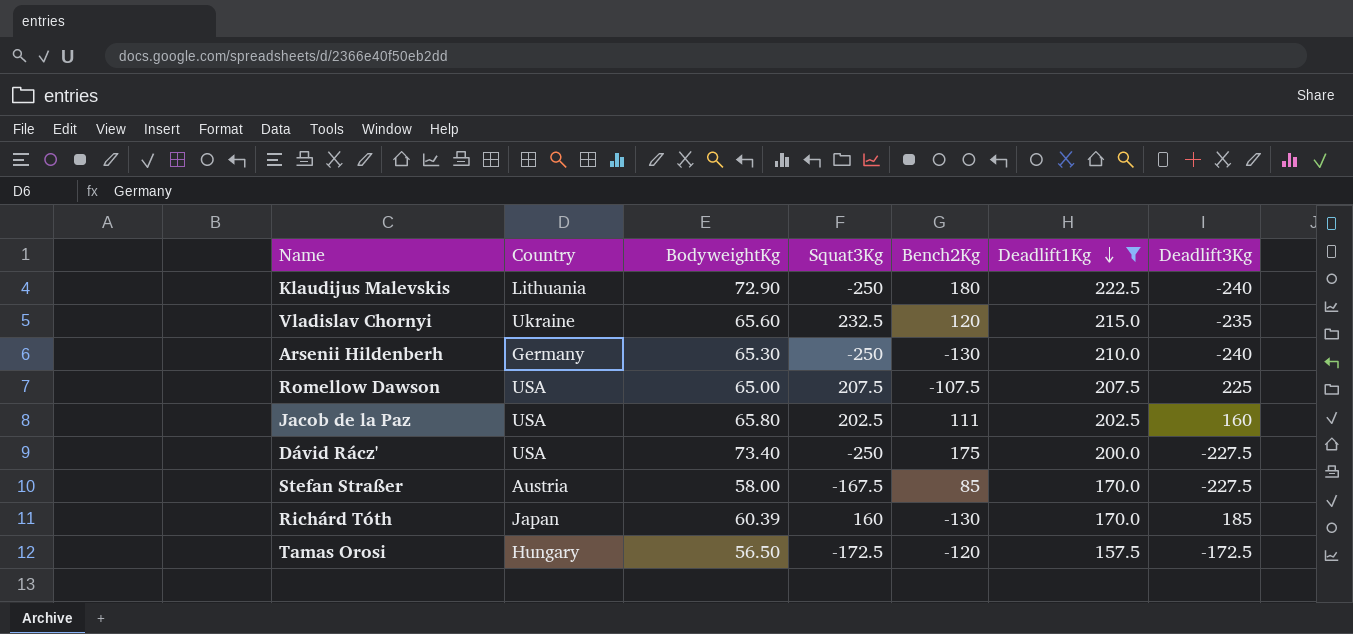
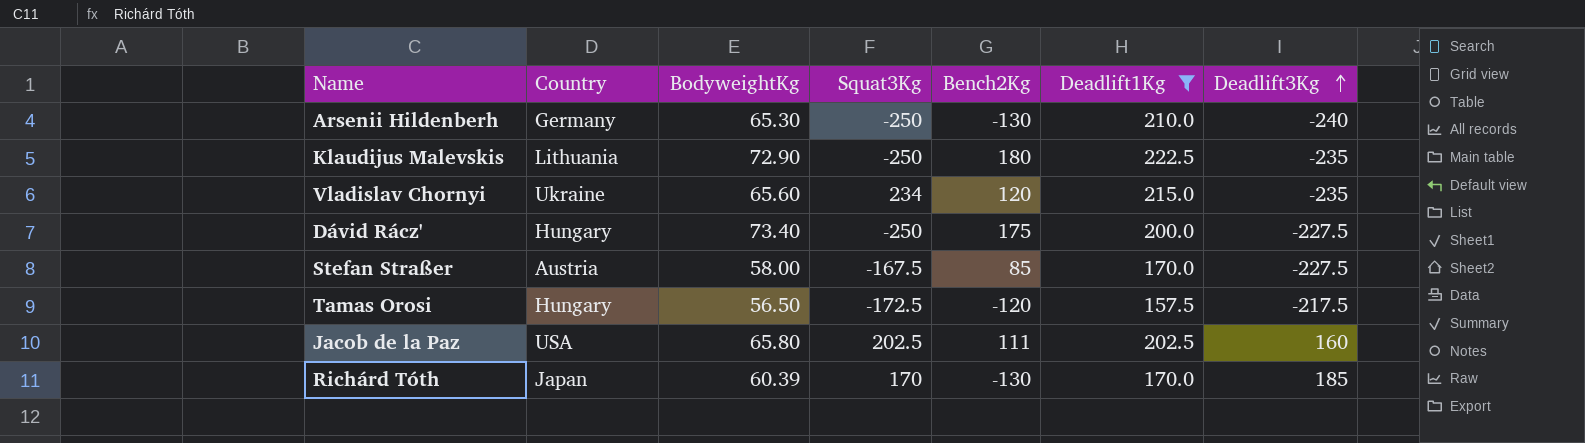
row order: Deadlift1Kg descending -> Deadlift3Kg ascending
row Romellow Dawson: USA | 65.00 | 207.5 | -107.5 | 207.5 | 225 -> none
Klaudijus Malevskis | Deadlift3Kg: -240 -> -235
Vladislav Chornyi | Squat3Kg: 232.5 -> 234
Dávid Rácz' | Country: USA -> Hungary
Tamas Orosi | Deadlift3Kg: -172.5 -> -217.5
Richárd Tóth | Squat3Kg: 160 -> 170

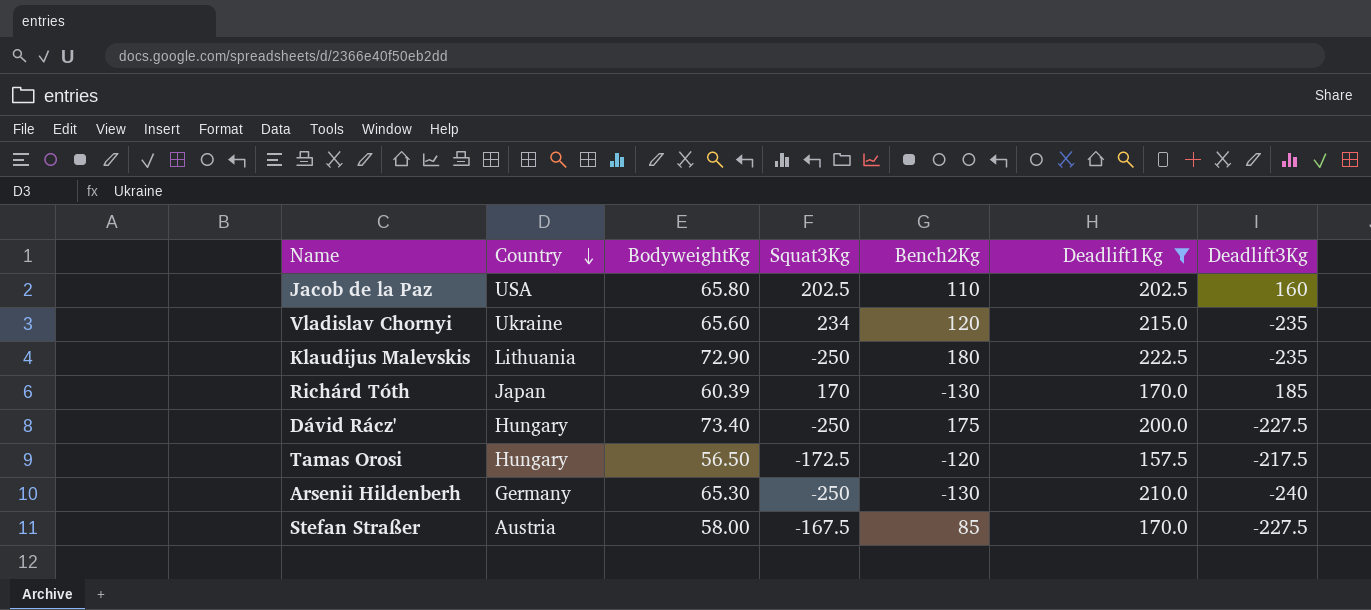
row order: Deadlift3Kg ascending -> Country descending
Jacob de la Paz | Bench2Kg: 111 -> 110

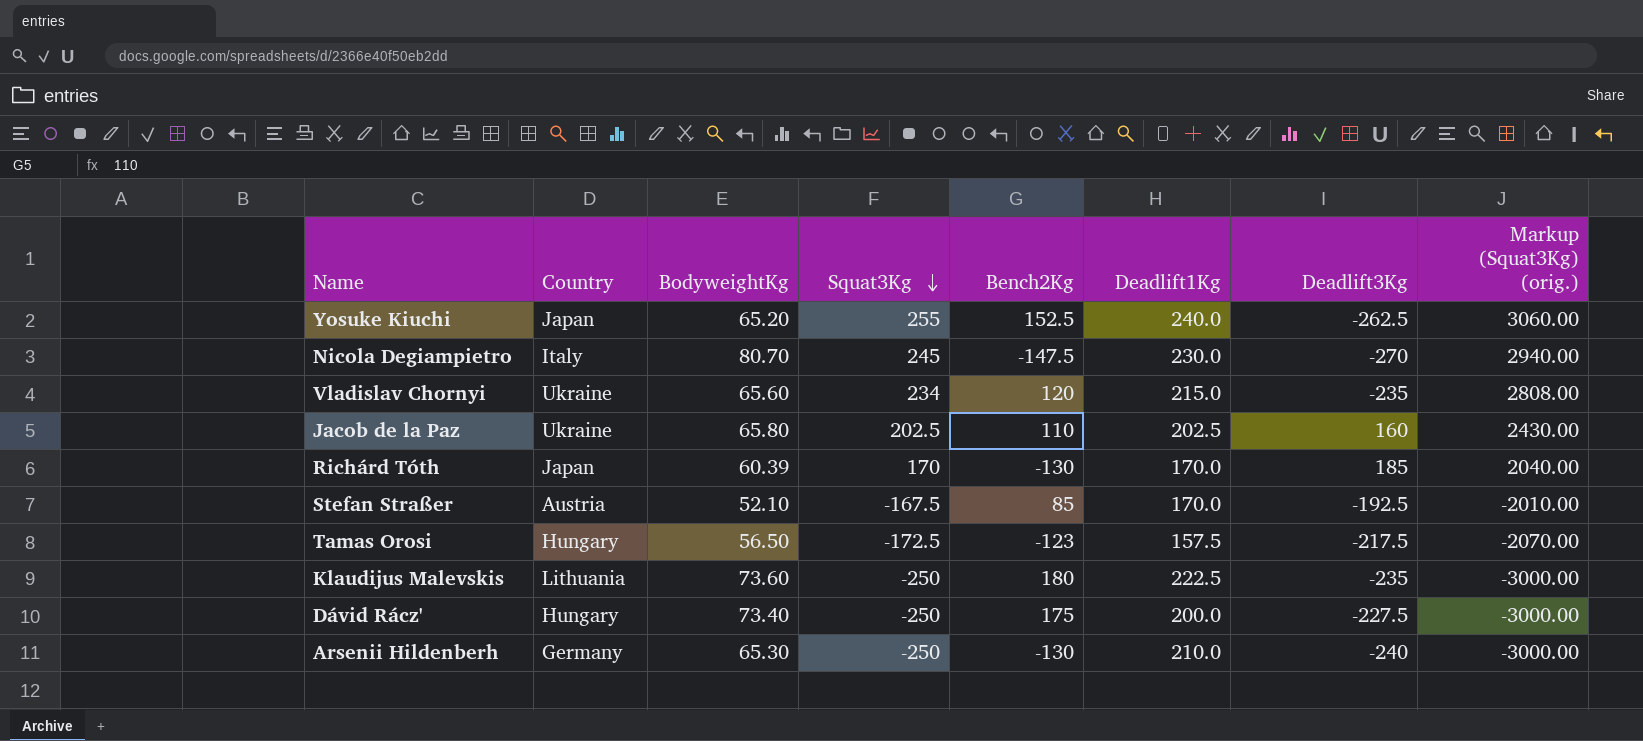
filter: Deadlift1Kg <= 222.5 -> none
row order: Country descending -> Squat3Kg descending
column Markup (Squat3Kg) (orig.) | formula: none -> [Squat3Kg] * 12
Jacob de la Paz | Country: USA -> Ukraine
Stefan Straßer | BodyweightKg: 58.00 -> 52.10
Stefan Straßer | Deadlift3Kg: -227.5 -> -192.5
Tamas Orosi | Bench2Kg: -120 -> -123
Klaudijus Malevskis | BodyweightKg: 72.90 -> 73.60

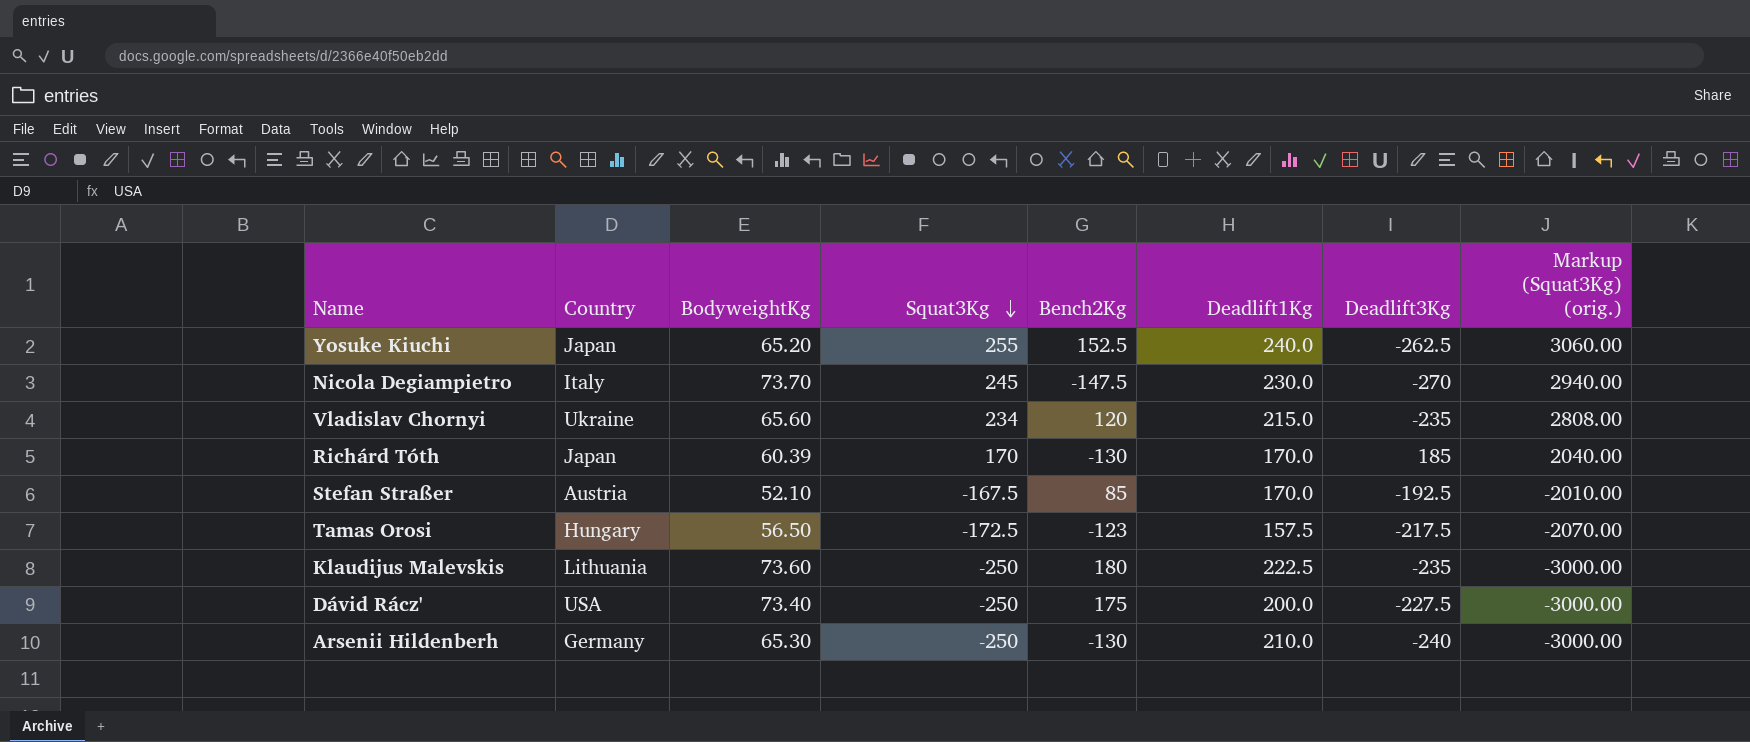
row Jacob de la Paz: Ukraine | 65.80 | 202.5 | 110 | 202.5 | 160 | 2430.00 -> none
Nicola Degiampietro | BodyweightKg: 80.70 -> 73.70
Dávid Rácz' | Country: Hungary -> USA

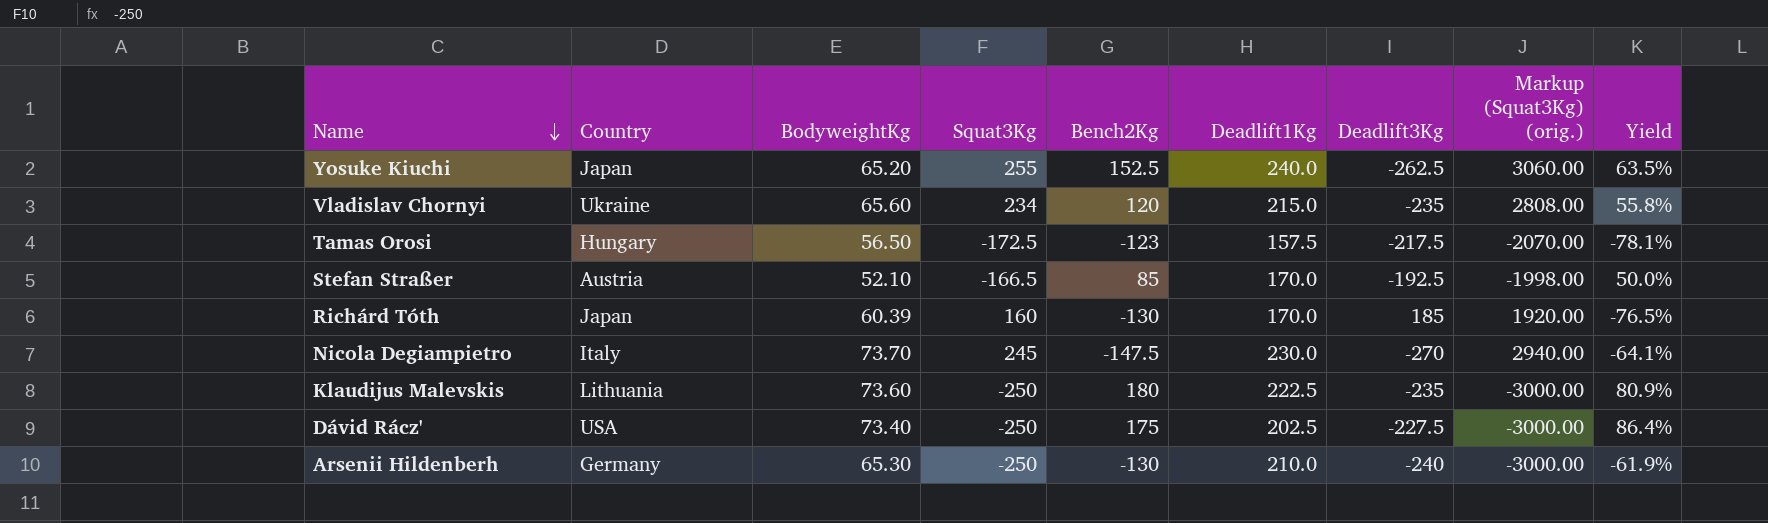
row order: Squat3Kg descending -> Name descending
column Yield | formula: none -> [Bench2Kg] / [Deadlift1Kg]
Stefan Straßer | Squat3Kg: -167.5 -> -166.5
Stefan Straßer | Markup (Squat3Kg) (orig.): -2010.00 -> -1998.00
Richárd Tóth | Squat3Kg: 170 -> 160
Richárd Tóth | Markup (Squat3Kg) (orig.): 2040.00 -> 1920.00
Dávid Rácz' | Deadlift1Kg: 200.0 -> 202.5

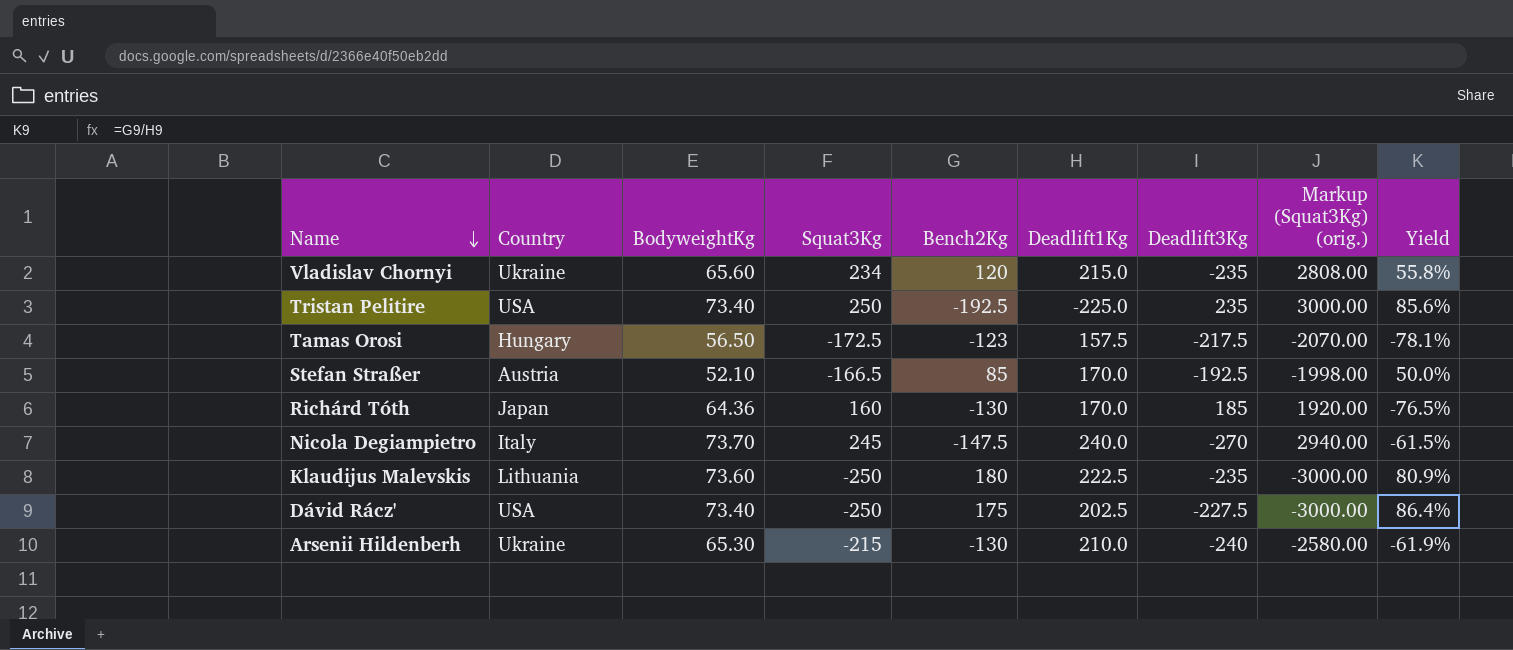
row Yosuke Kiuchi: Japan | 65.20 | 255 | 152.5 | 240.0 | -262.5 | 3060.00 | 63.5% -> none
row Tristan Pelitire: none -> USA | 73.40 | 250 | -192.5 | -225.0 | 235 | 3000.00 | 85.6%
Richárd Tóth | BodyweightKg: 60.39 -> 64.36
Nicola Degiampietro | Deadlift1Kg: 230.0 -> 240.0
Nicola Degiampietro | Yield: -64.1% -> -61.5%
Arsenii Hildenberh | Country: Germany -> Ukraine
Arsenii Hildenberh | Squat3Kg: -250 -> -215
Arsenii Hildenberh | Markup (Squat3Kg) (orig.): -3000.00 -> -2580.00

